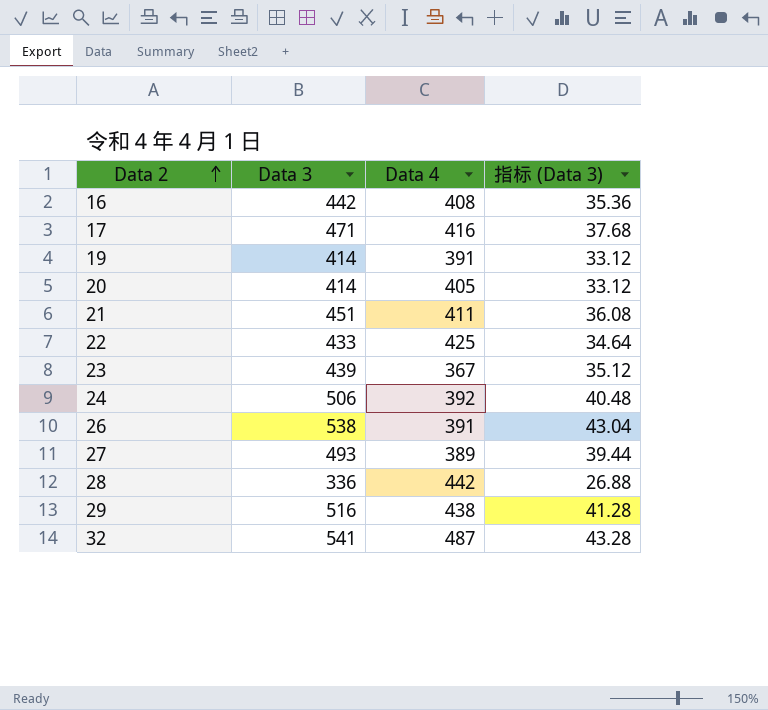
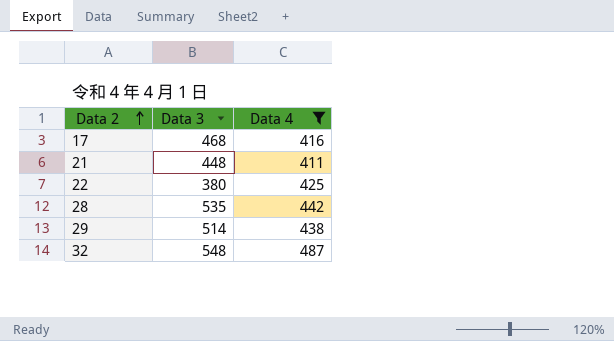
filter: none -> Data 4 >= 411
column 指标 (Data 3) | formula: [Data 3] * 0.08 -> none
17 | Data 3: 471 -> 468
21 | Data 3: 451 -> 448
22 | Data 3: 433 -> 380
28 | Data 3: 336 -> 535
29 | Data 3: 516 -> 514
32 | Data 3: 541 -> 548

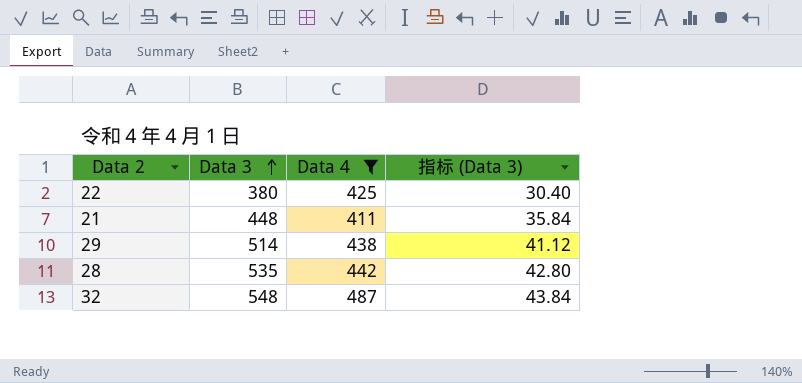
row order: Data 2 ascending -> Data 3 ascending
column 指标 (Data 3) | formula: none -> [Data 3] * 0.08
row 17: 468 | 416 -> none

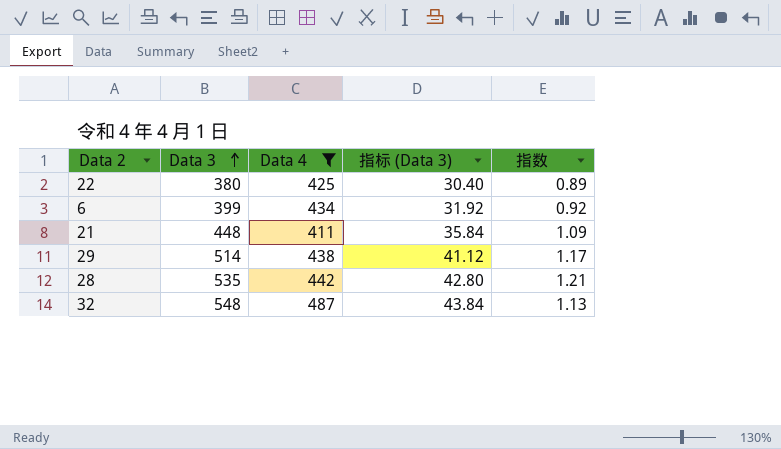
column 指数 | formula: none -> [Data 3] / [Data 4]
row 6: none -> 399 | 434 | 31.92 | 0.92

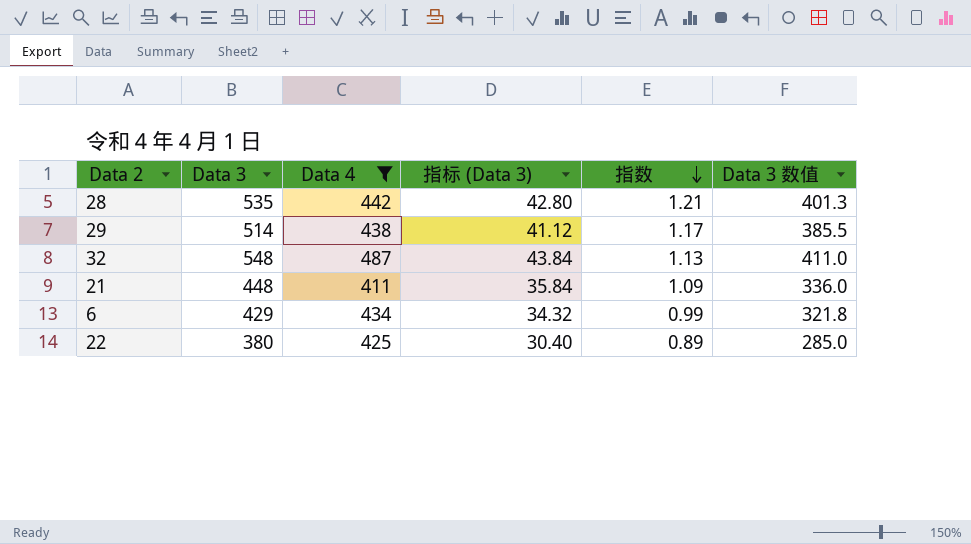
row order: Data 3 ascending -> 指数 descending
column Data 3 数值 | formula: none -> [Data 3] * 0.75
6 | Data 3: 399 -> 429
6 | 指标 (Data 3): 31.92 -> 34.32
6 | 指数: 0.92 -> 0.99

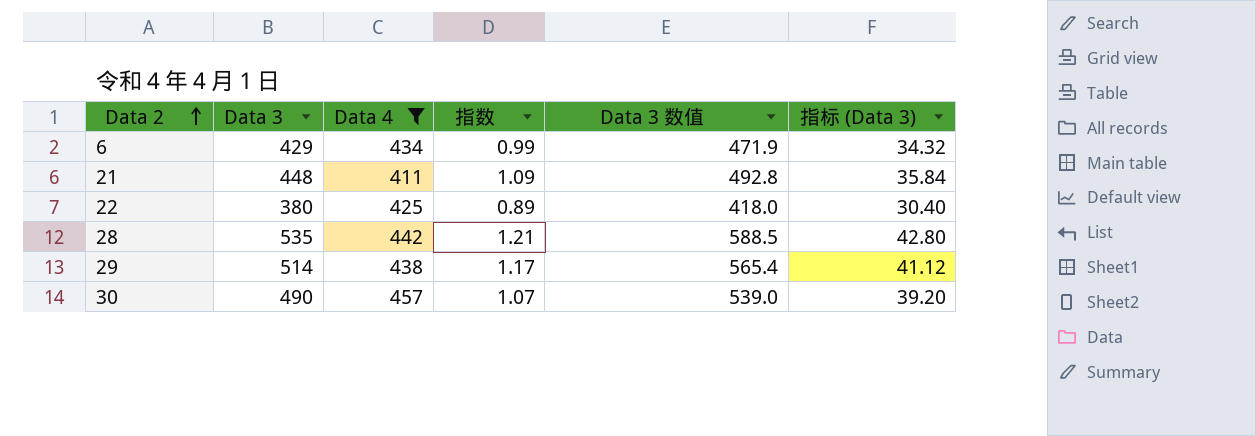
row order: 指数 descending -> Data 2 ascending
column Data 3 数值 | formula: [Data 3] * 0.75 -> [Data 3] * 1.1
column 指标 (Data 3) | position: 4 -> 6
row 32: 548 | 487 | 43.84 | 1.13 | 411.0 -> none
row 30: none -> 490 | 457 | 1.07 | 539.0 | 39.20

